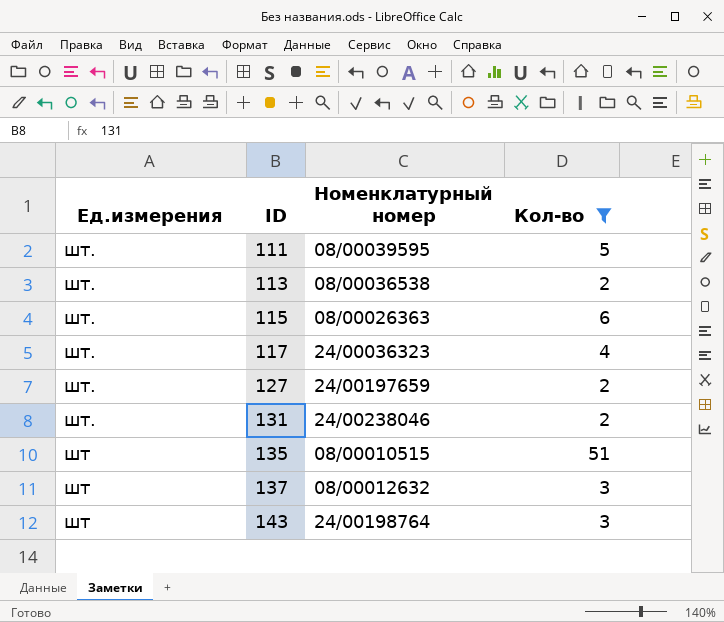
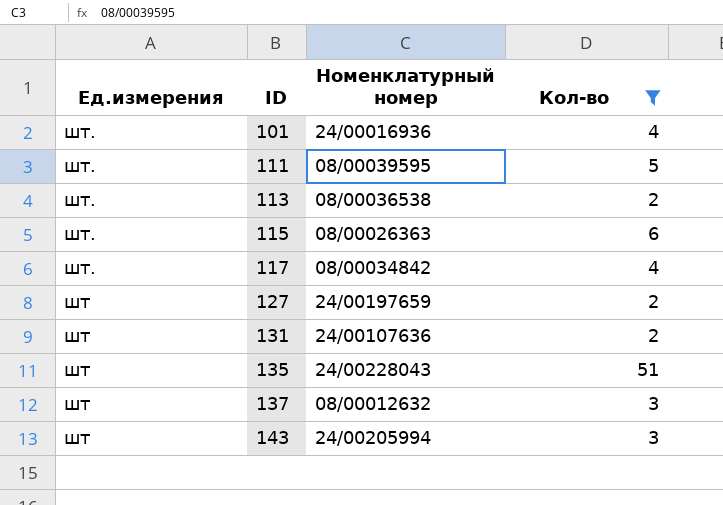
row 101: none -> шт. | 24/00016936 | 4
117 | Номенклатурный номер: 24/00036323 -> 08/00034842
127 | Ед.измерения: шт. -> шт
131 | Ед.измерения: шт. -> шт
131 | Номенклатурный номер: 24/00238046 -> 24/00107636
135 | Номенклатурный номер: 08/00010515 -> 24/00228043
143 | Номенклатурный номер: 24/00198764 -> 24/00205994

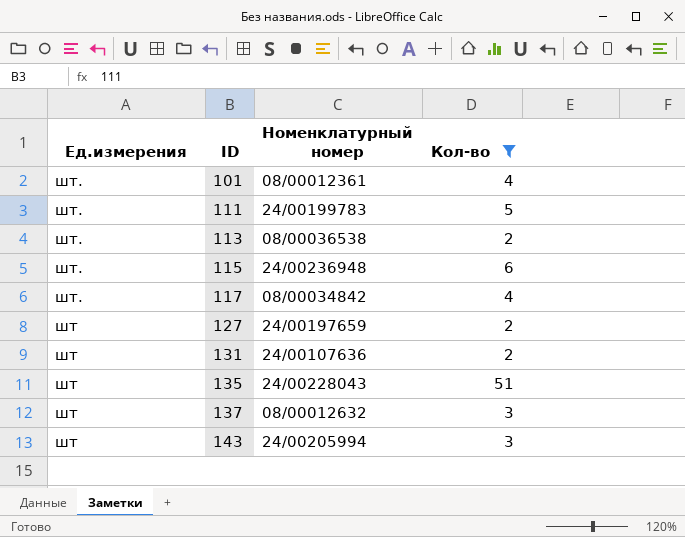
101 | Номенклатурный номер: 24/00016936 -> 08/00012361
111 | Номенклатурный номер: 08/00039595 -> 24/00199783
115 | Номенклатурный номер: 08/00026363 -> 24/00236948

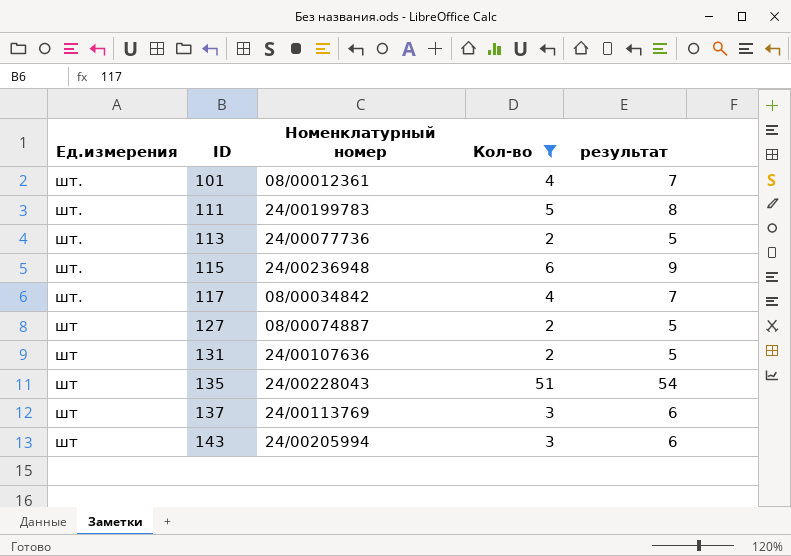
column результат | formula: none -> [Кол-во] + 3
113 | Номенклатурный номер: 08/00036538 -> 24/00077736
127 | Номенклатурный номер: 24/00197659 -> 08/00074887
137 | Номенклатурный номер: 08/00012632 -> 24/00113769

